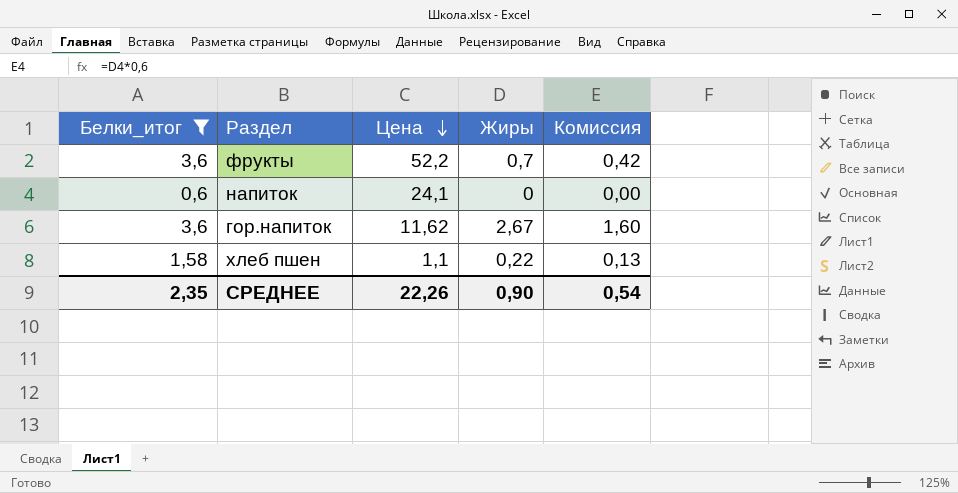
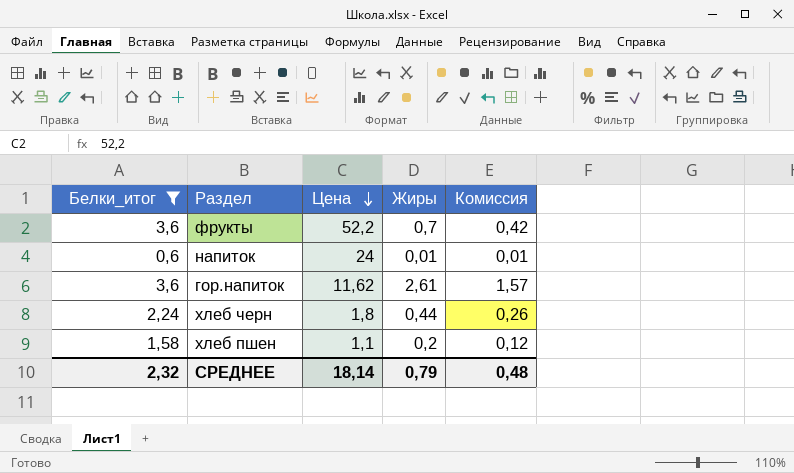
напиток | Цена: 24,1 -> 24
напиток | Жиры: 0 -> 0,01
напиток | Комиссия: 0,00 -> 0,01
гор.напиток | Жиры: 2,67 -> 2,61
гор.напиток | Комиссия: 1,60 -> 1,57
row хлеб черн: none -> 2,24 | 1,8 | 0,44 | 0,26
хлеб пшен | Жиры: 0,22 -> 0,2
хлеб пшен | Комиссия: 0,13 -> 0,12
СРЕДНЕЕ | Белки_итог: 2,35 -> 2,32
СРЕДНЕЕ | Цена: 22,26 -> 18,14
СРЕДНЕЕ | Жиры: 0,90 -> 0,79
СРЕДНЕЕ | Комиссия: 0,54 -> 0,48

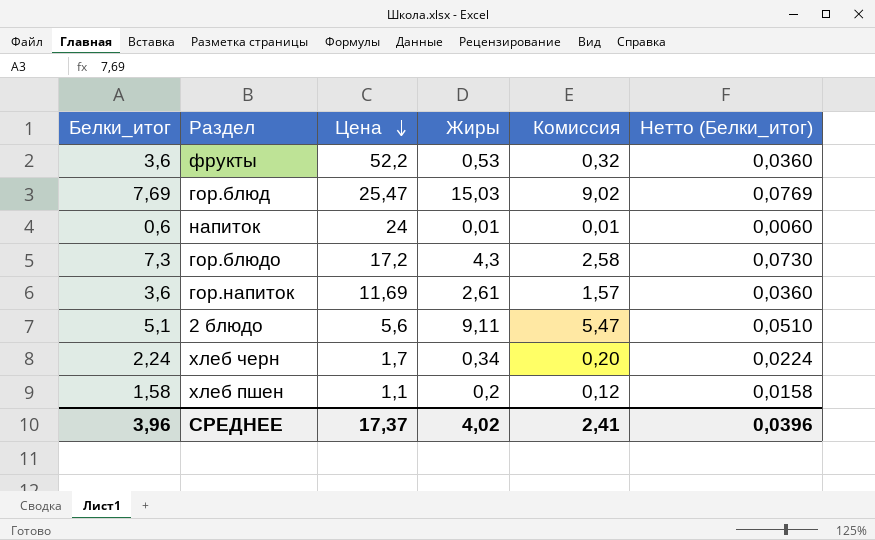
filter: Белки_итог <= 3,6 -> none
column Нетто (Белки_итог) | formula: none -> [Белки_итог] * 0,01
фрукты | Жиры: 0,7 -> 0,53
фрукты | Комиссия: 0,42 -> 0,32
гор.напиток | Цена: 11,62 -> 11,69
хлеб черн | Цена: 1,8 -> 1,7
хлеб черн | Жиры: 0,44 -> 0,34
хлеб черн | Комиссия: 0,26 -> 0,20
СРЕДНЕЕ | Белки_итог: 2,32 -> 3,96
СРЕДНЕЕ | Цена: 18,14 -> 17,37
СРЕДНЕЕ | Жиры: 0,79 -> 4,02
СРЕДНЕЕ | Комиссия: 0,48 -> 2,41

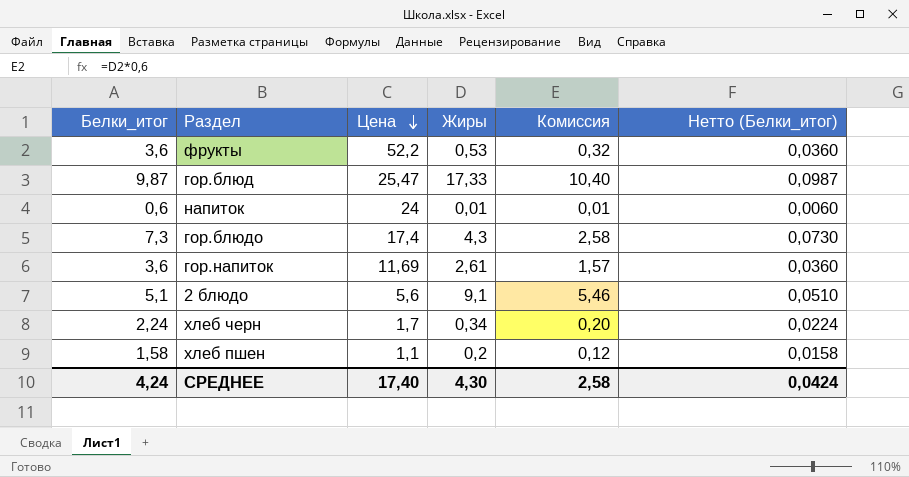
гор.блюд | Белки_итог: 7,69 -> 9,87
гор.блюд | Жиры: 15,03 -> 17,33
гор.блюд | Комиссия: 9,02 -> 10,40
гор.блюд | Нетто (Белки_итог): 0,0769 -> 0,0987
гор.блюдо | Цена: 17,2 -> 17,4
2 блюдо | Жиры: 9,11 -> 9,1
2 блюдо | Комиссия: 5,47 -> 5,46
СРЕДНЕЕ | Белки_итог: 3,96 -> 4,24
СРЕДНЕЕ | Цена: 17,37 -> 17,40
СРЕДНЕЕ | Жиры: 4,02 -> 4,30
СРЕДНЕЕ | Комиссия: 2,41 -> 2,58
СРЕДНЕЕ | Нетто (Белки_итог): 0,0396 -> 0,0424

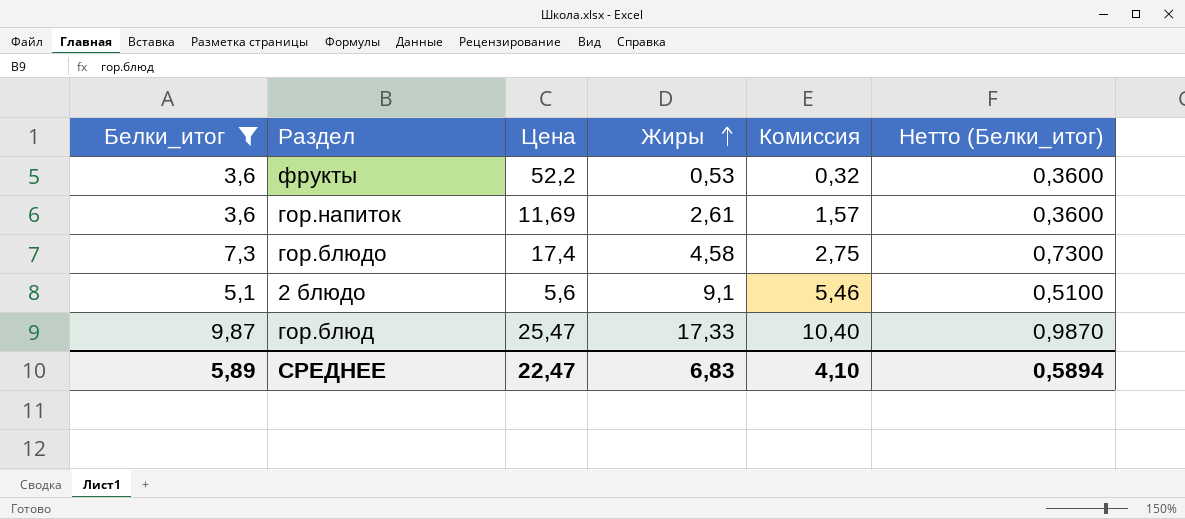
filter: none -> Белки_итог >= 3,6
row order: Цена descending -> Жиры ascending
column Нетто (Белки_итог) | formula: [Белки_итог] * 0,01 -> [Белки_итог] * 0,1
гор.блюдо | Жиры: 4,3 -> 4,58
гор.блюдо | Комиссия: 2,58 -> 2,75
СРЕДНЕЕ | Белки_итог: 4,24 -> 5,89
СРЕДНЕЕ | Цена: 17,40 -> 22,47
СРЕДНЕЕ | Жиры: 4,30 -> 6,83
СРЕДНЕЕ | Комиссия: 2,58 -> 4,10
СРЕДНЕЕ | Нетто (Белки_итог): 0,0424 -> 0,5894

